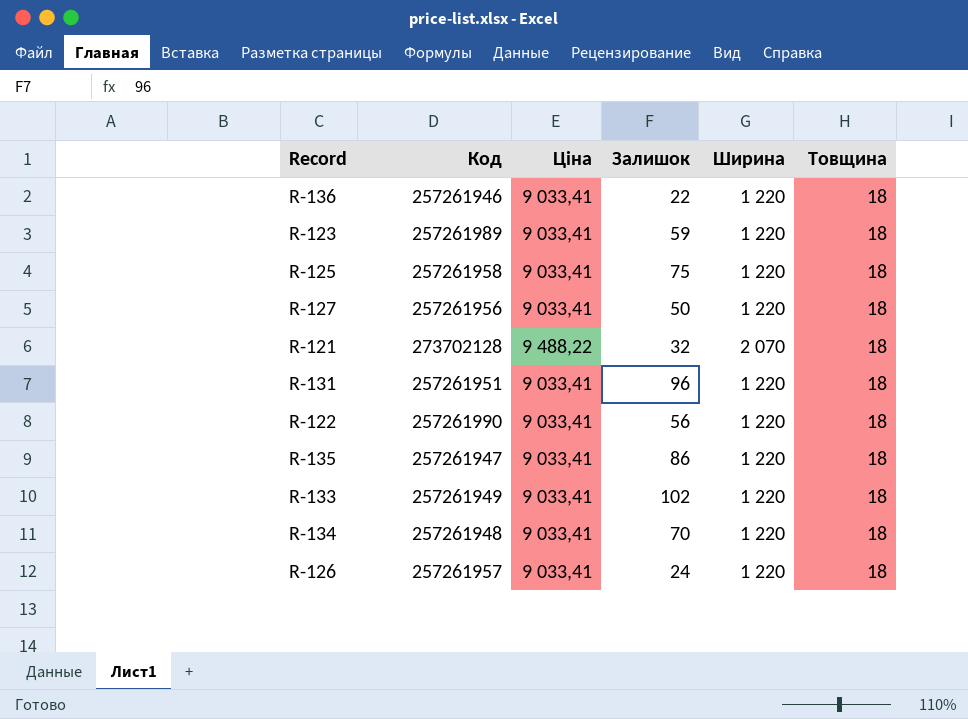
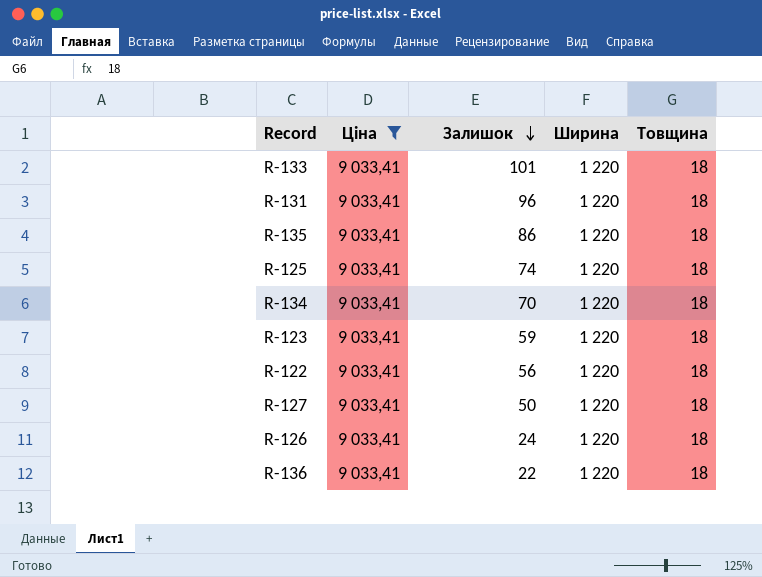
filter: none -> Ціна = 9 033,41
row order: none -> Залишок descending
column Код | position: 2 -> none
R-133 | Залишок: 102 -> 101
R-125 | Залишок: 75 -> 74

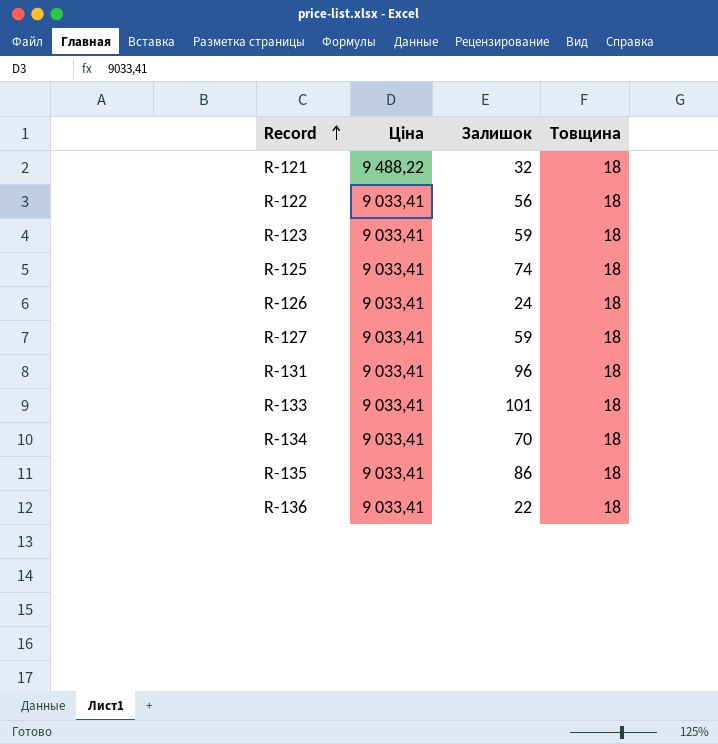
filter: Ціна = 9 033,41 -> none
row order: Залишок descending -> Record ascending
column Ширина | position: 4 -> none
R-127 | Залишок: 50 -> 59

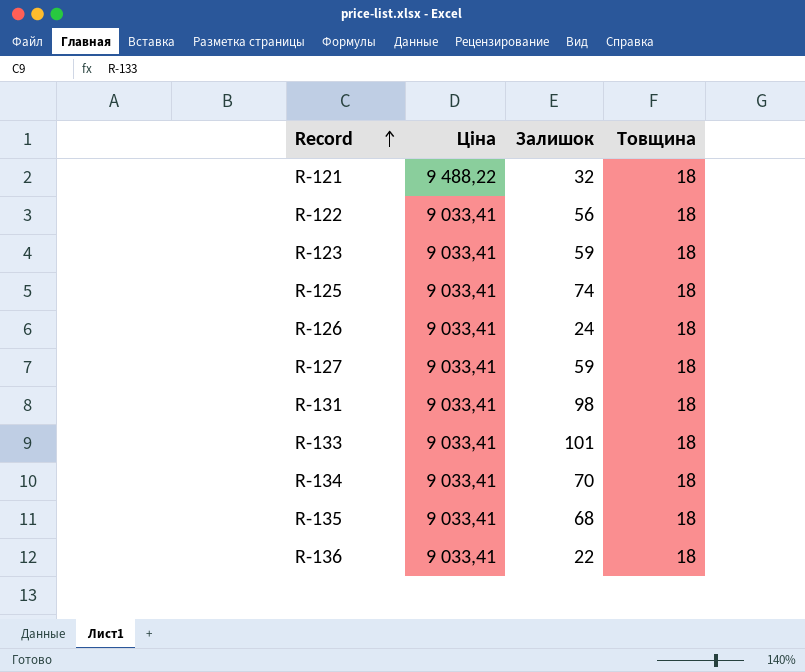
R-131 | Залишок: 96 -> 98
R-135 | Залишок: 86 -> 68

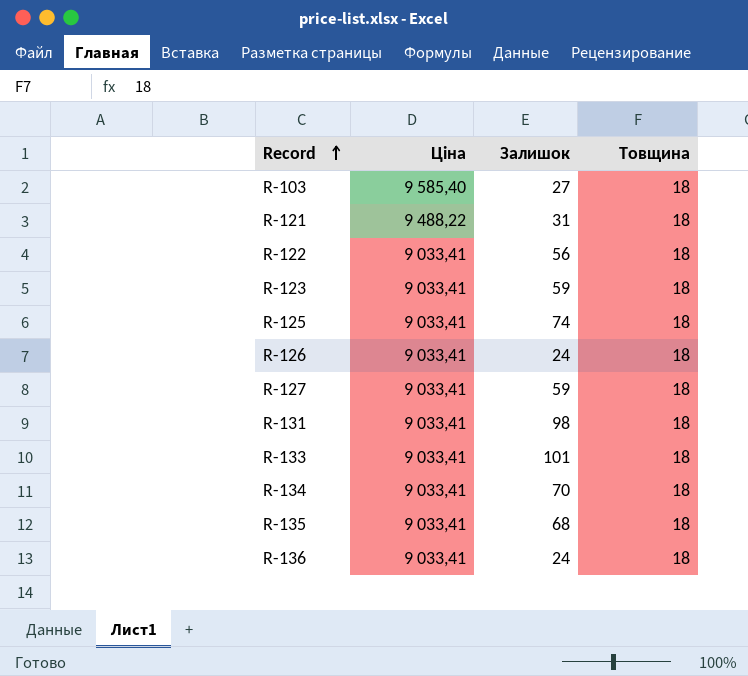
row R-103: none -> 9 585,40 | 27 | 18
R-121 | Залишок: 32 -> 31
R-136 | Залишок: 22 -> 24

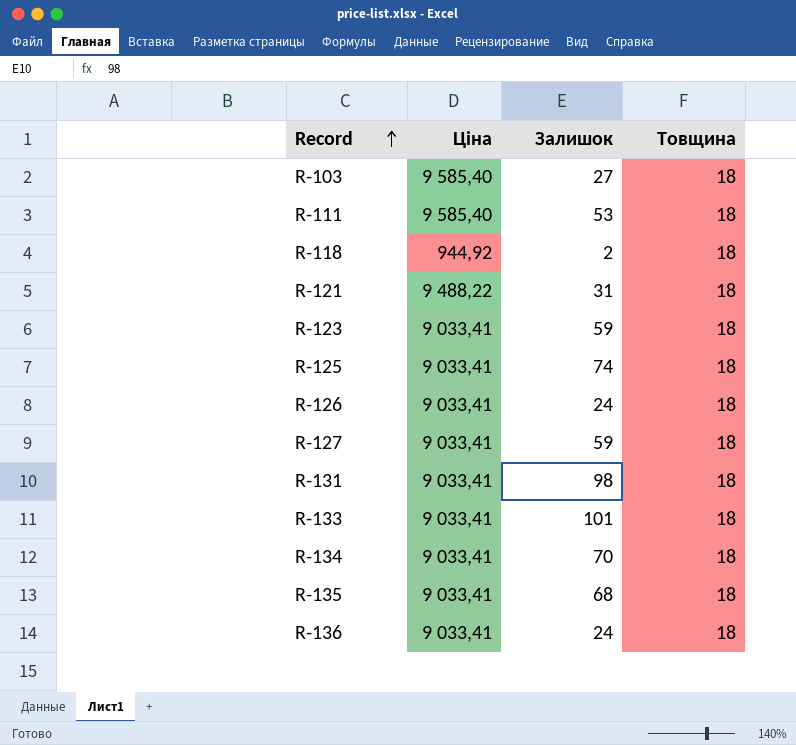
row R-122: 9 033,41 | 56 | 18 -> none
row R-111: none -> 9 585,40 | 53 | 18
row R-118: none -> 944,92 | 2 | 18

